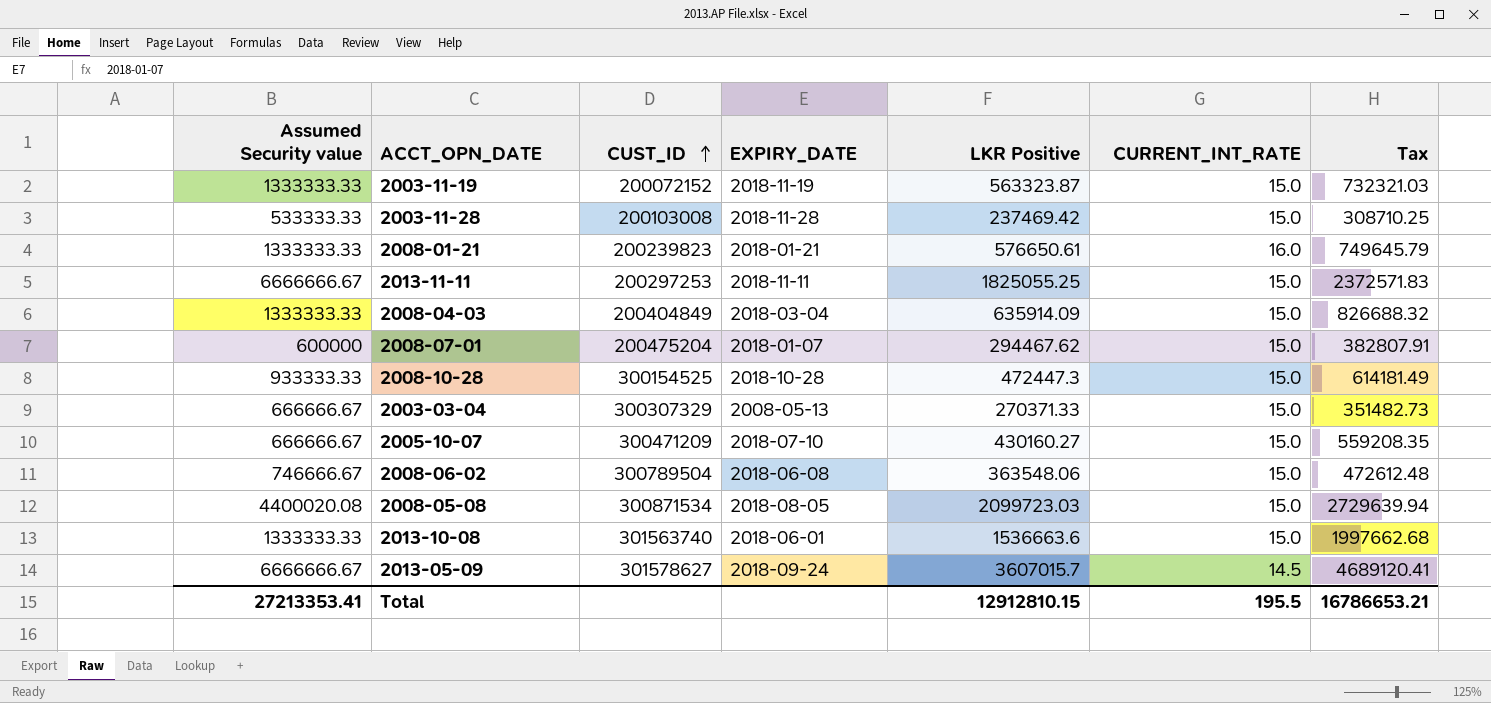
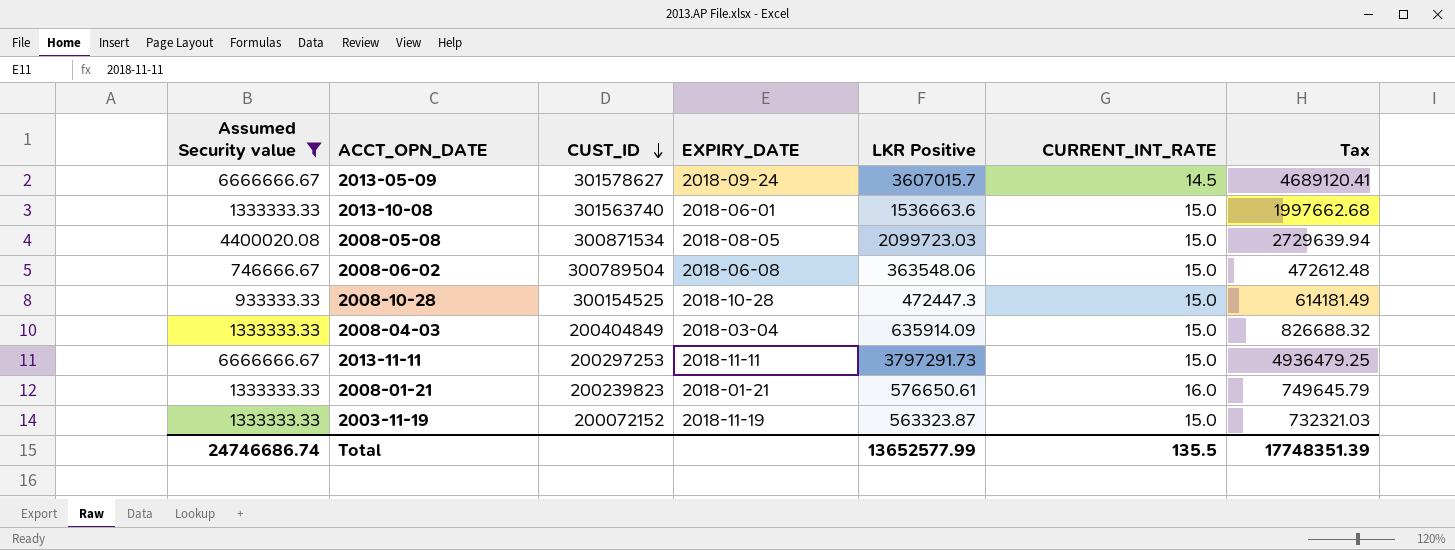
filter: none -> Assumed Security value >= 746666.67
row order: CUST_ID ascending -> CUST_ID descending
2013-11-11 | LKR Positive: 1825055.25 -> 3797291.73
2013-11-11 | Tax: 2372571.83 -> 4936479.25
Total | Assumed Security value: 27213353.41 -> 24746686.74
Total | LKR Positive: 12912810.15 -> 13652577.99
Total | CURRENT_INT_RATE: 195.5 -> 135.5
Total | Tax: 16786653.21 -> 17748351.39

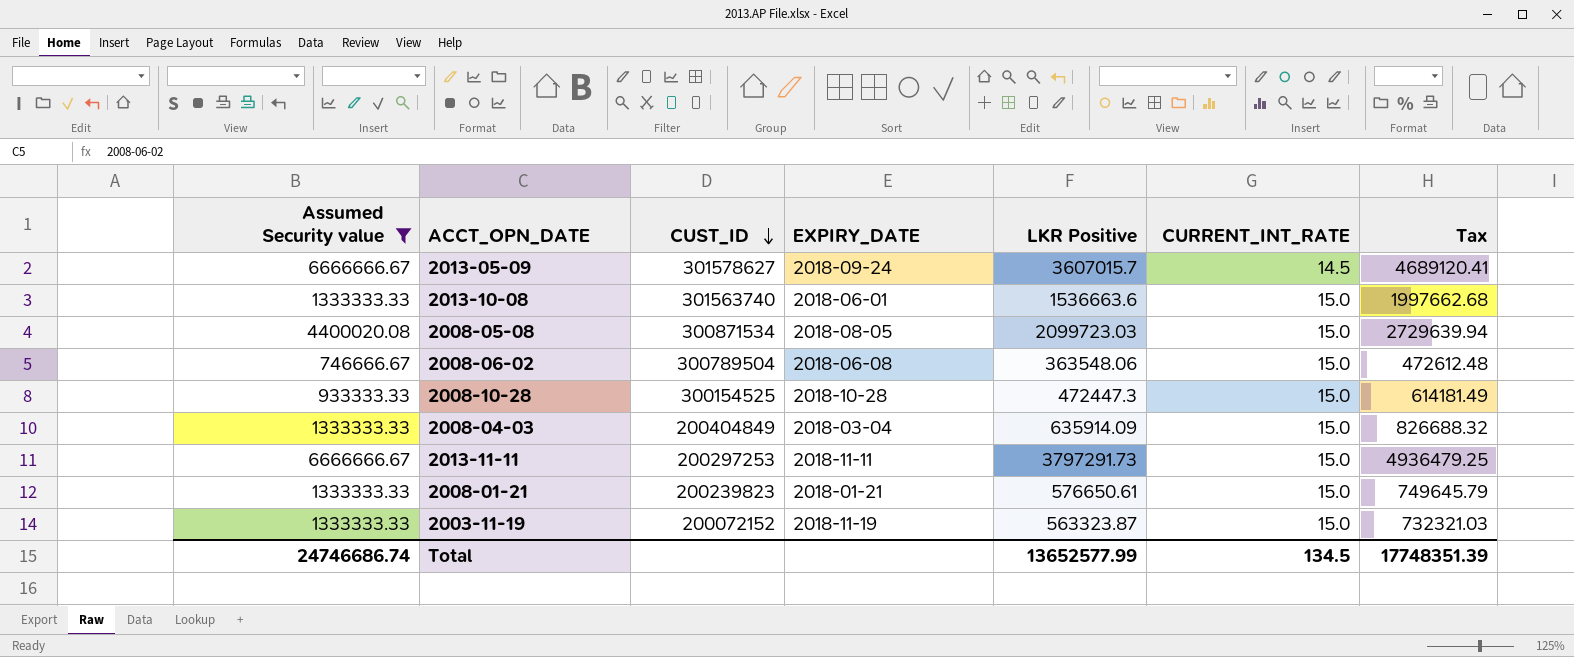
2008-01-21 | CURRENT_INT_RATE: 16.0 -> 15.0
Total | CURRENT_INT_RATE: 135.5 -> 134.5

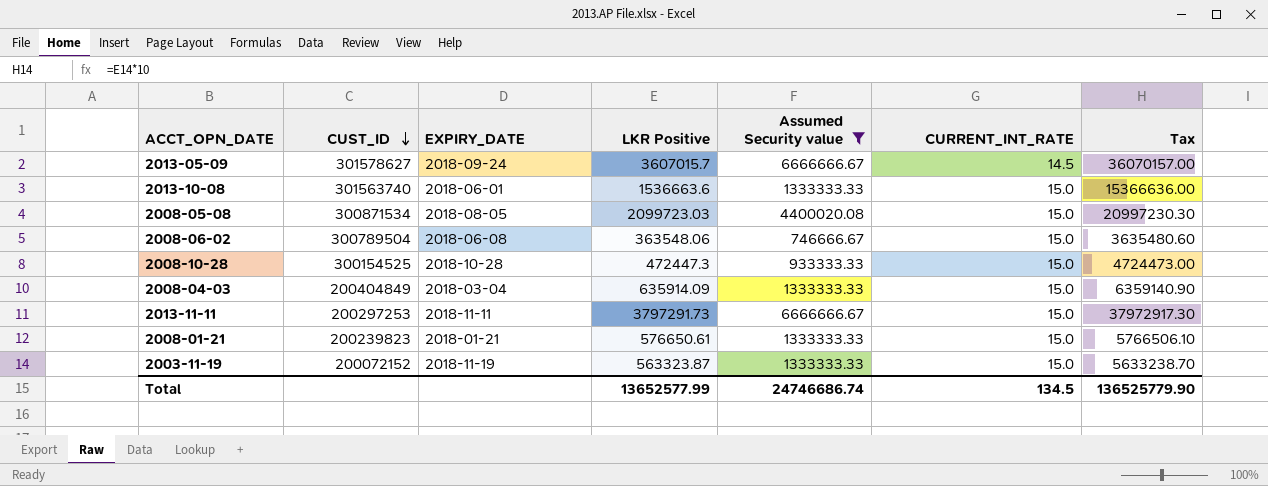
column Assumed Security value | position: 1 -> 5
column Tax | formula: [LKR Positive] * 1.3 -> [LKR Positive] * 10
Total | Tax: 17748351.39 -> 136525779.90

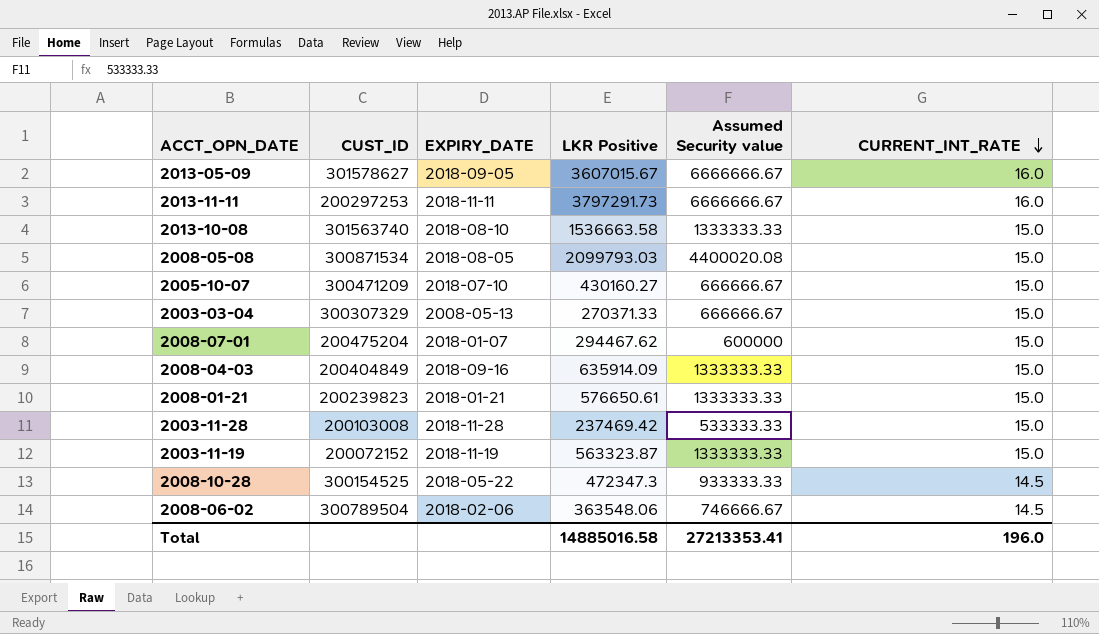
filter: Assumed Security value >= 746666.67 -> none
row order: CUST_ID descending -> CURRENT_INT_RATE descending
column Tax | formula: [LKR Positive] * 10 -> none
2013-05-09 | EXPIRY_DATE: 2018-09-24 -> 2018-09-05
2013-05-09 | LKR Positive: 3607015.7 -> 3607015.67
2013-05-09 | CURRENT_INT_RATE: 14.5 -> 16.0
2013-11-11 | CURRENT_INT_RATE: 15.0 -> 16.0
2013-10-08 | EXPIRY_DATE: 2018-06-01 -> 2018-08-10
2013-10-08 | LKR Positive: 1536663.6 -> 1536663.58
2008-05-08 | LKR Positive: 2099723.03 -> 2099793.03
2008-04-03 | EXPIRY_DATE: 2018-03-04 -> 2018-09-16
2008-10-28 | EXPIRY_DATE: 2018-10-28 -> 2018-05-22
2008-10-28 | LKR Positive: 472447.3 -> 472347.3
2008-10-28 | CURRENT_INT_RATE: 15.0 -> 14.5
2008-06-02 | EXPIRY_DATE: 2018-06-08 -> 2018-02-06
2008-06-02 | CURRENT_INT_RATE: 15.0 -> 14.5
Total | LKR Positive: 13652577.99 -> 14885016.58
Total | Assumed Security value: 24746686.74 -> 27213353.41
Total | CURRENT_INT_RATE: 134.5 -> 196.0

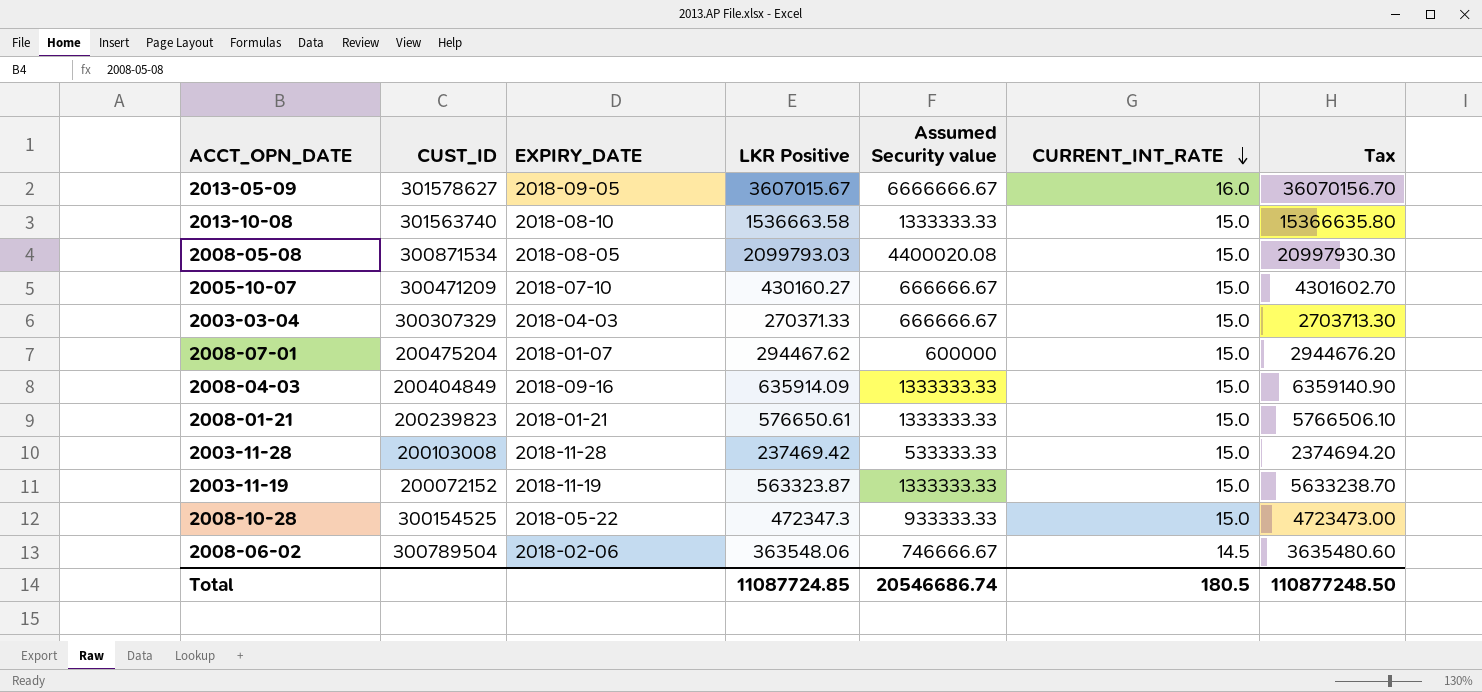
column Tax | formula: none -> [LKR Positive] * 10
row 2013-11-11: 200297253 | 2018-11-11 | 3797291.73 | 6666666.67 | 16.0 -> none
2003-03-04 | EXPIRY_DATE: 2008-05-13 -> 2018-04-03
2008-10-28 | CURRENT_INT_RATE: 14.5 -> 15.0
Total | LKR Positive: 14885016.58 -> 11087724.85
Total | Assumed Security value: 27213353.41 -> 20546686.74
Total | CURRENT_INT_RATE: 196.0 -> 180.5

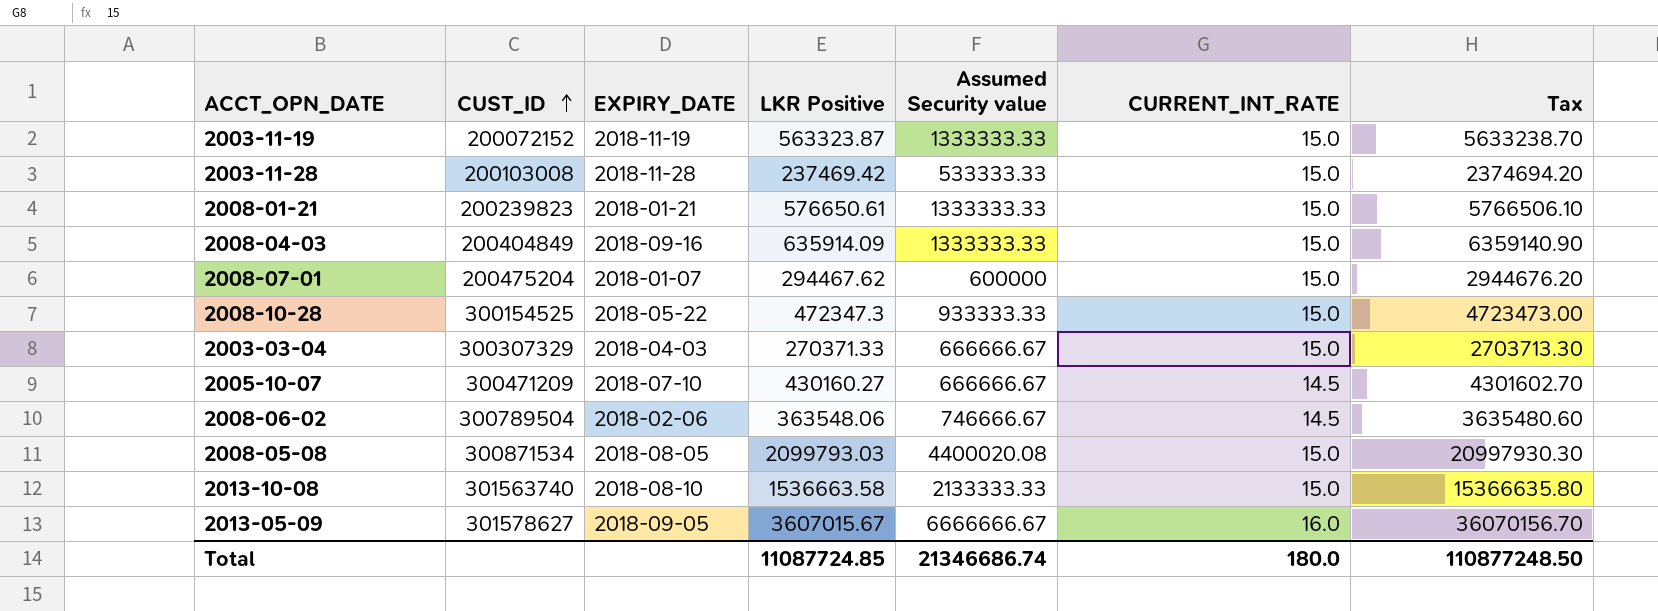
row order: CURRENT_INT_RATE descending -> CUST_ID ascending
2005-10-07 | CURRENT_INT_RATE: 15.0 -> 14.5
2013-10-08 | Assumed Security value: 1333333.33 -> 2133333.33
Total | Assumed Security value: 20546686.74 -> 21346686.74
Total | CURRENT_INT_RATE: 180.5 -> 180.0

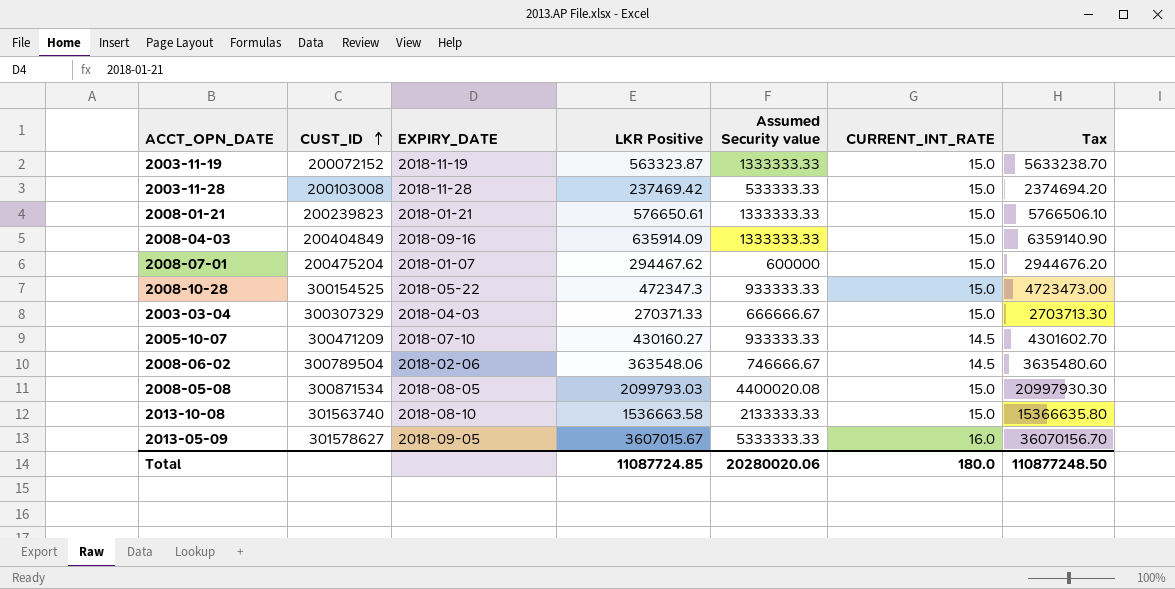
2005-10-07 | Assumed Security value: 666666.67 -> 933333.33
2013-05-09 | Assumed Security value: 6666666.67 -> 5333333.33
Total | Assumed Security value: 21346686.74 -> 20280020.06

